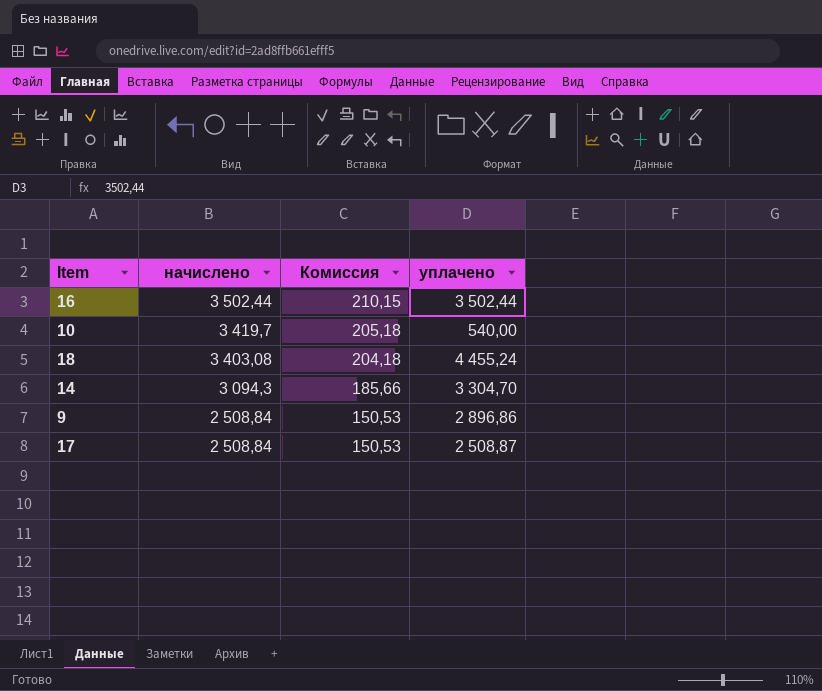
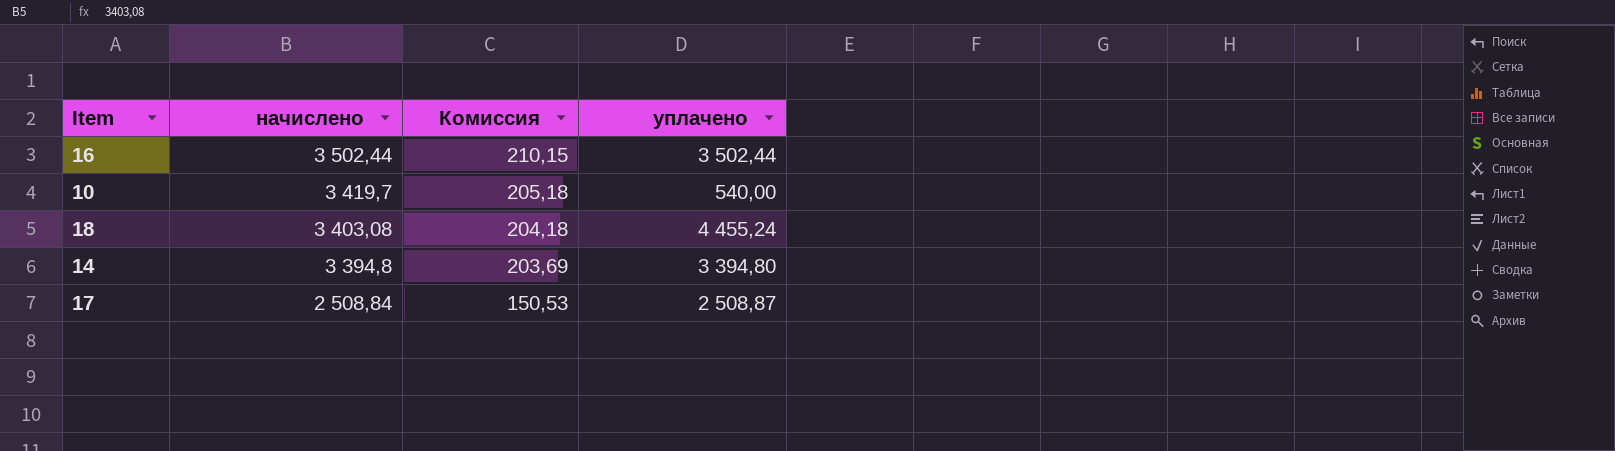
row 9: 2 508,84 | 150,53 | 2 896,86 -> none
14 | начислено: 3 094,3 -> 3 394,8
14 | Комиссия: 185,66 -> 203,69
14 | уплачено: 3 304,70 -> 3 394,80

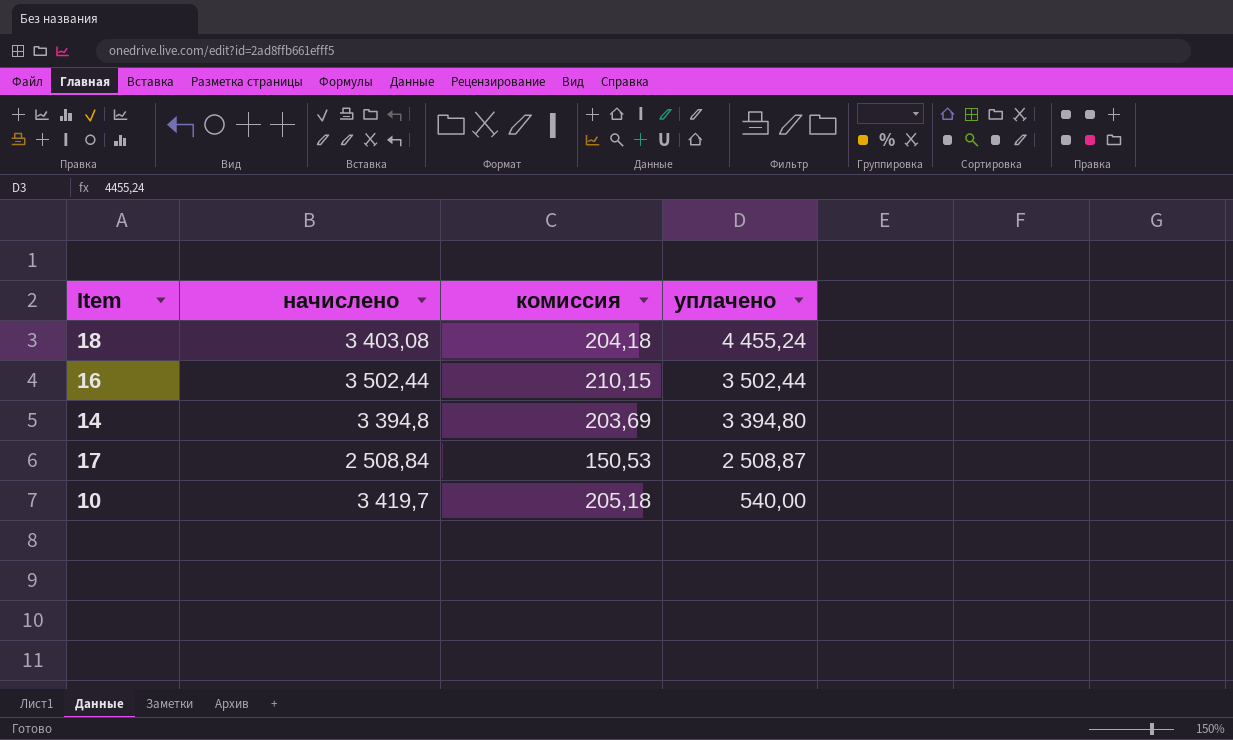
row order: начислено descending -> уплачено descending
column name: Комиссия -> комиссия

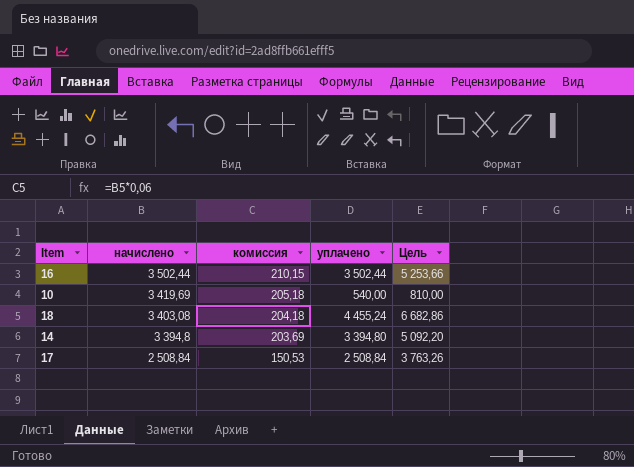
row order: уплачено descending -> начислено descending
column Цель | formula: none -> [уплачено] * 1,5
10 | начислено: 3 419,7 -> 3 419,69
17 | уплачено: 2 508,87 -> 2 508,84

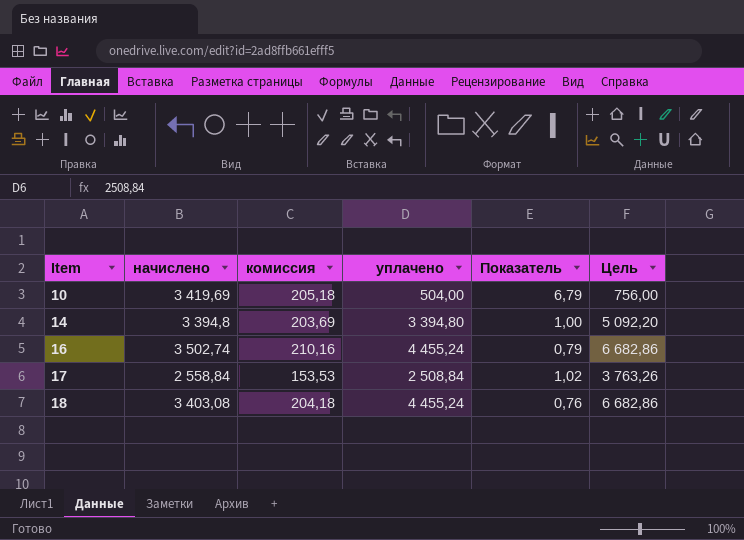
row order: начислено descending -> Item ascending
column Показатель | formula: none -> [начислено] / [уплачено]
10 | уплачено: 540,00 -> 504,00
10 | Цель: 810,00 -> 756,00
16 | начислено: 3 502,44 -> 3 502,74
16 | комиссия: 210,15 -> 210,16
16 | уплачено: 3 502,44 -> 4 455,24
16 | Цель: 5 253,66 -> 6 682,86
17 | начислено: 2 508,84 -> 2 558,84
17 | комиссия: 150,53 -> 153,53

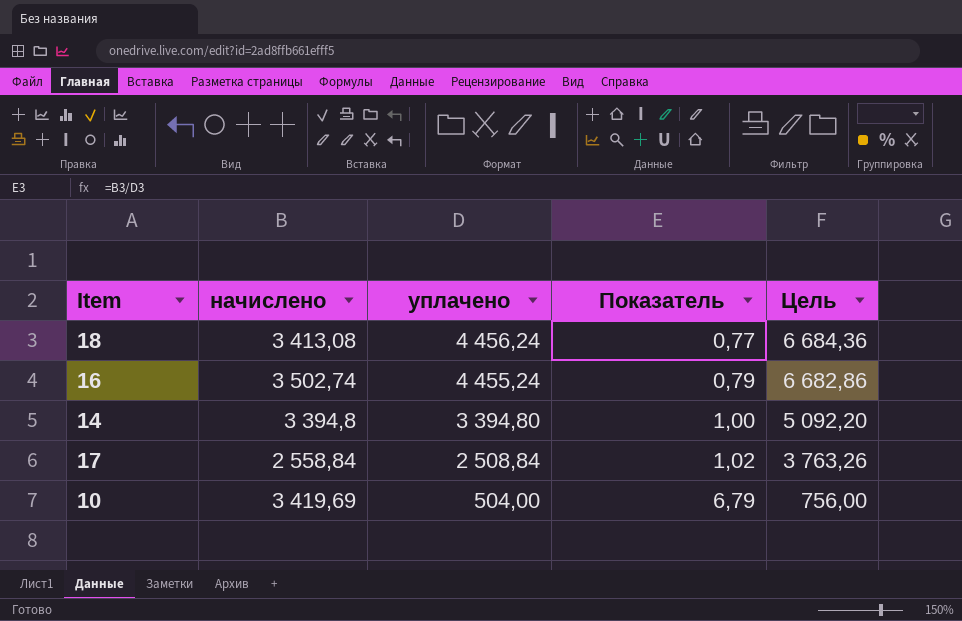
row order: Item ascending -> уплачено descending
column комиссия | formula: [начислено] * 0,06 -> none
18 | начислено: 3 403,08 -> 3 413,08
18 | уплачено: 4 455,24 -> 4 456,24
18 | Показатель: 0,76 -> 0,77
18 | Цель: 6 682,86 -> 6 684,36

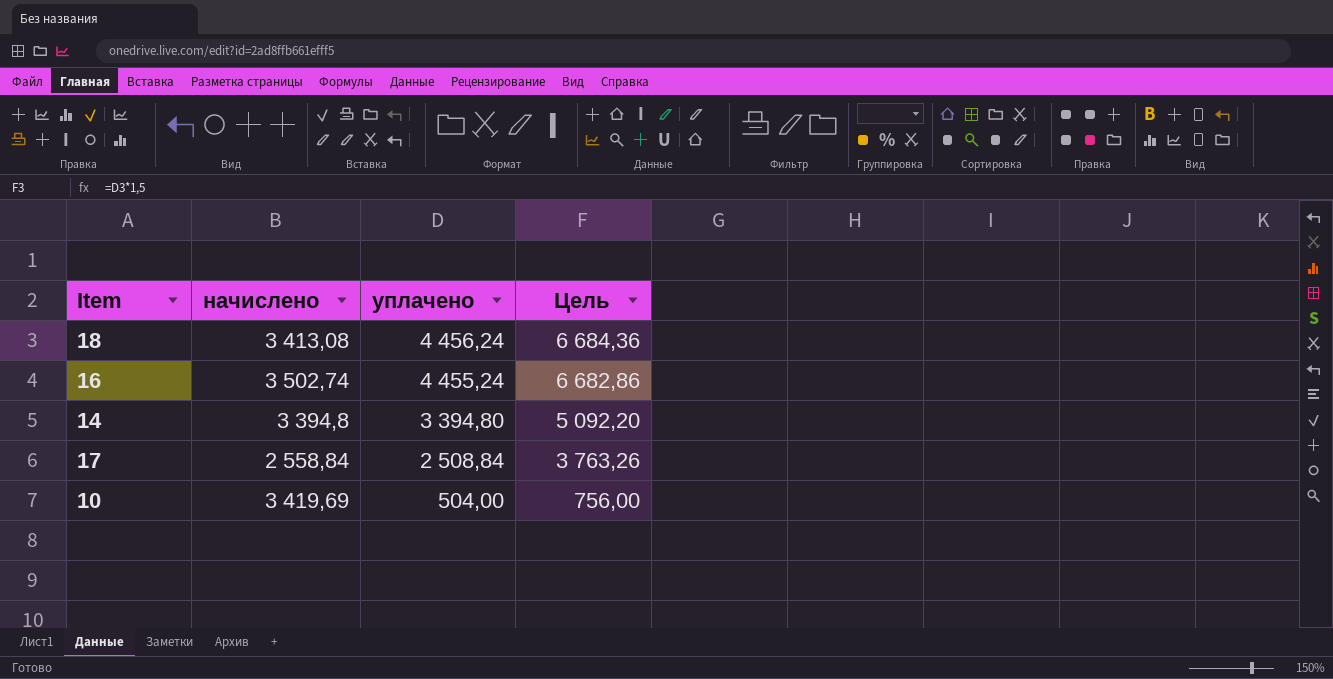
column Показатель | formula: [начислено] / [уплачено] -> none

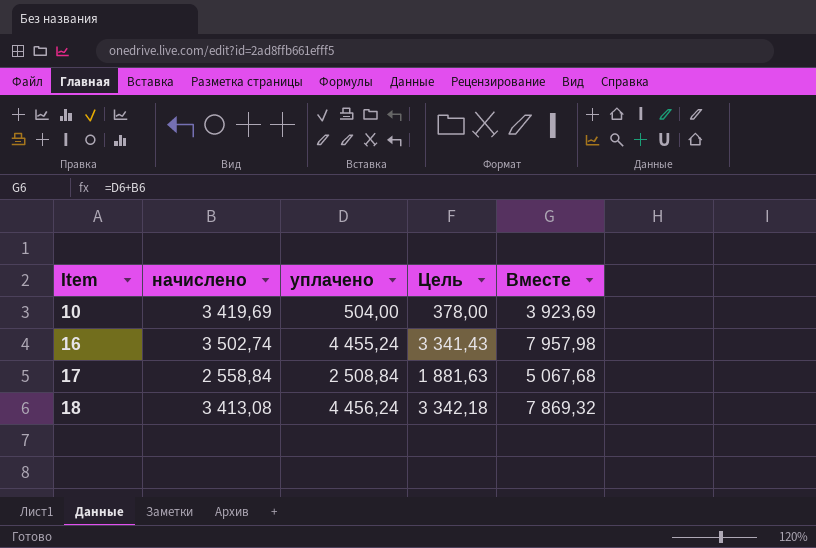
row order: уплачено descending -> Item ascending
column Цель | formula: [уплачено] * 1,5 -> [уплачено] * 0,75
column Вместе | formula: none -> [начислено] + [уплачено]
row 14: 3 394,8 | 3 394,80 | 5 092,20 -> none

